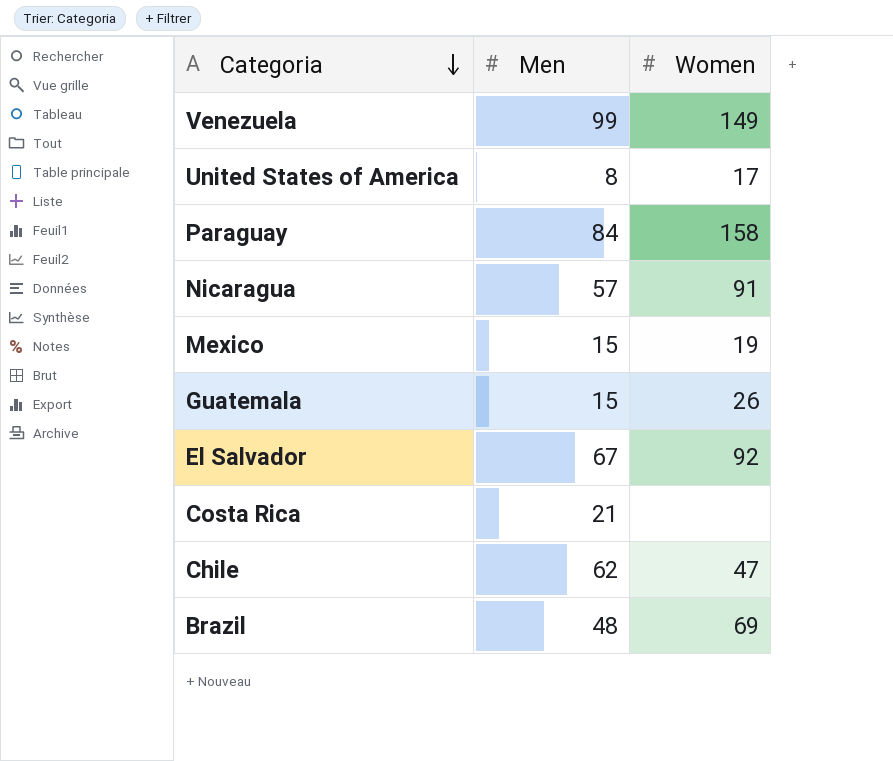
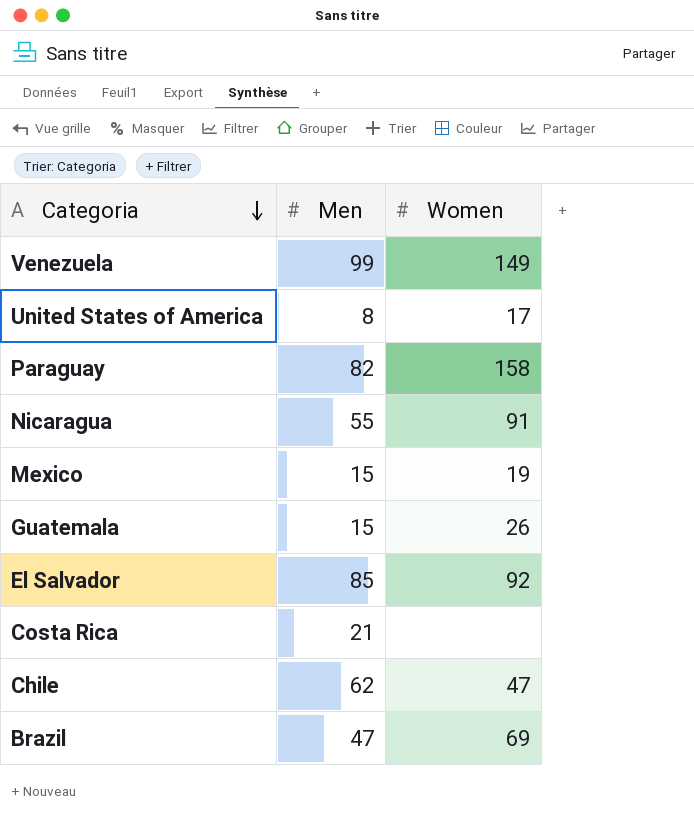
Paraguay | Men: 84 -> 82
Nicaragua | Men: 57 -> 55
El Salvador | Men: 67 -> 85
Brazil | Men: 48 -> 47

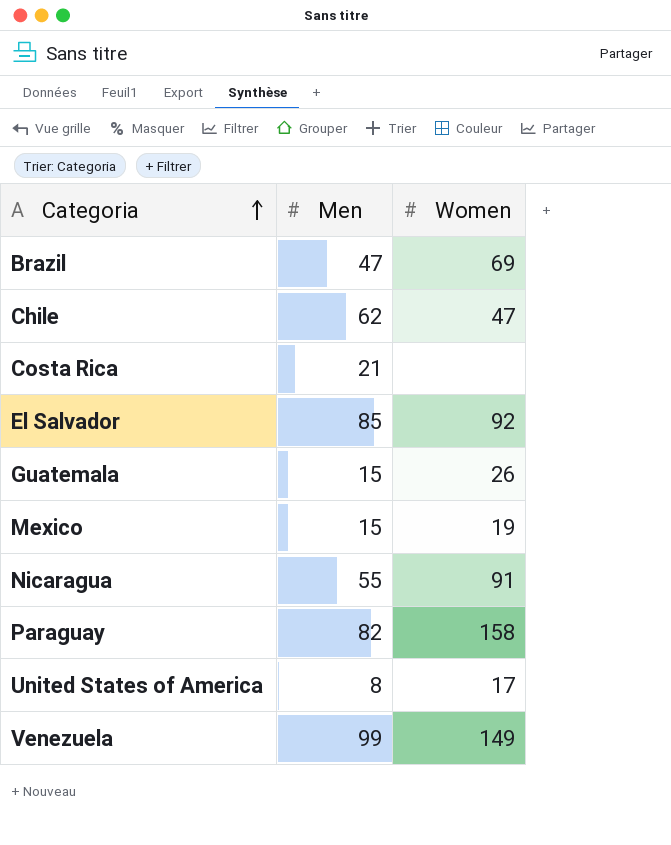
row order: Categoria descending -> Categoria ascending

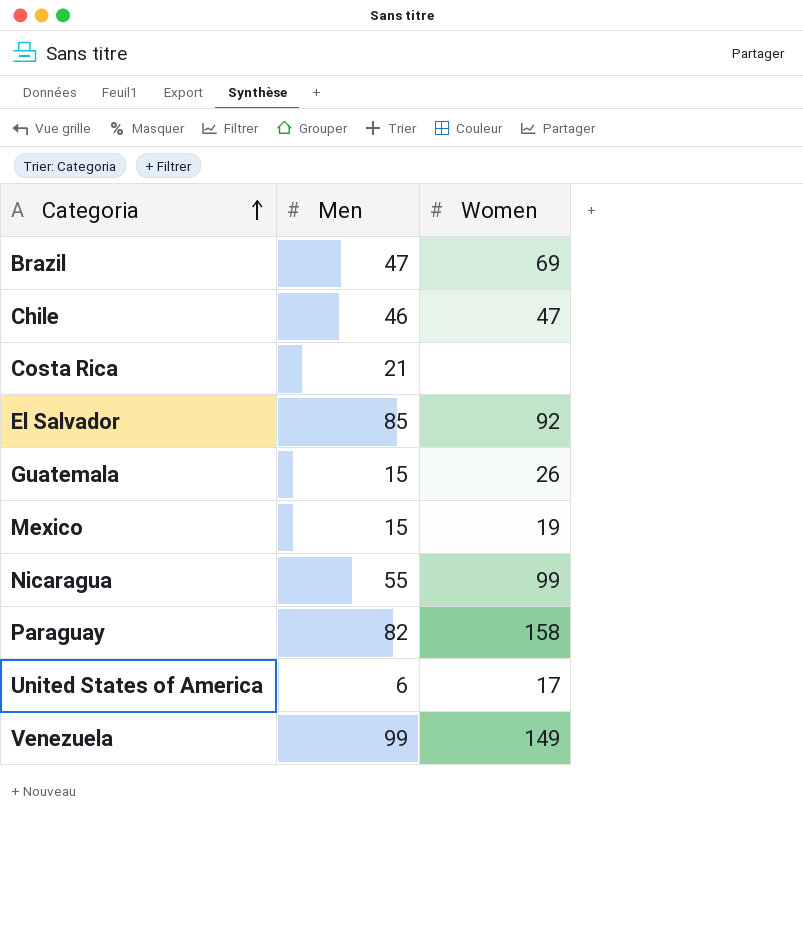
Chile | Men: 62 -> 46
Nicaragua | Women: 91 -> 99
United States of America | Men: 8 -> 6

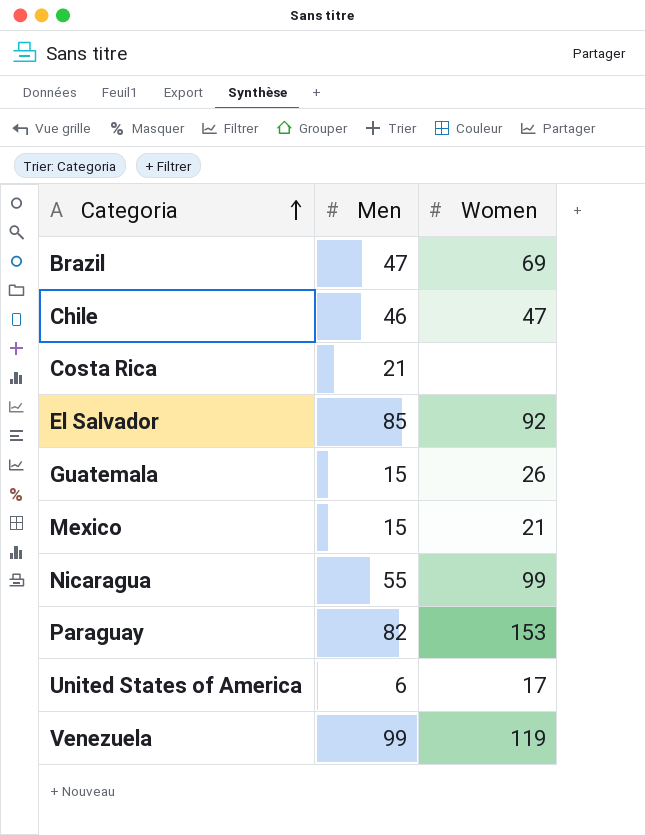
Mexico | Women: 19 -> 21
Paraguay | Women: 158 -> 153
Venezuela | Women: 149 -> 119

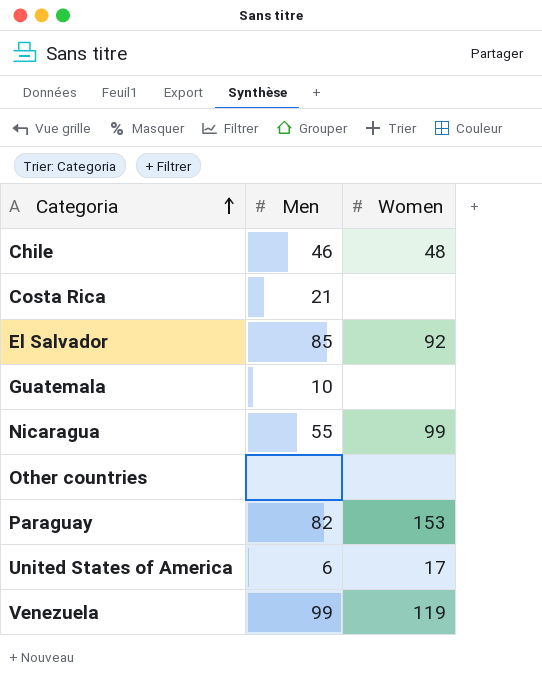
row Brazil: 47 | 69 -> none
row Mexico: 15 | 21 -> none
Chile | Women: 47 -> 48
Guatemala | Men: 15 -> 10
Guatemala | Women: 26 -> none
row Other countries: none -> none | none

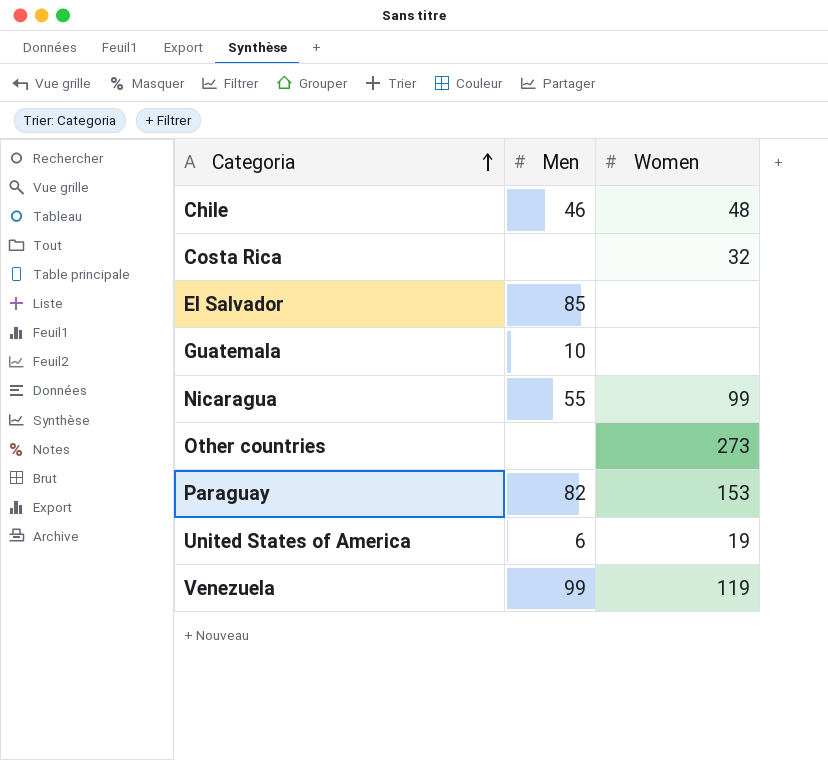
Costa Rica | Men: 21 -> none
Costa Rica | Women: none -> 32
El Salvador | Women: 92 -> none
Other countries | Women: none -> 273
United States of America | Women: 17 -> 19

